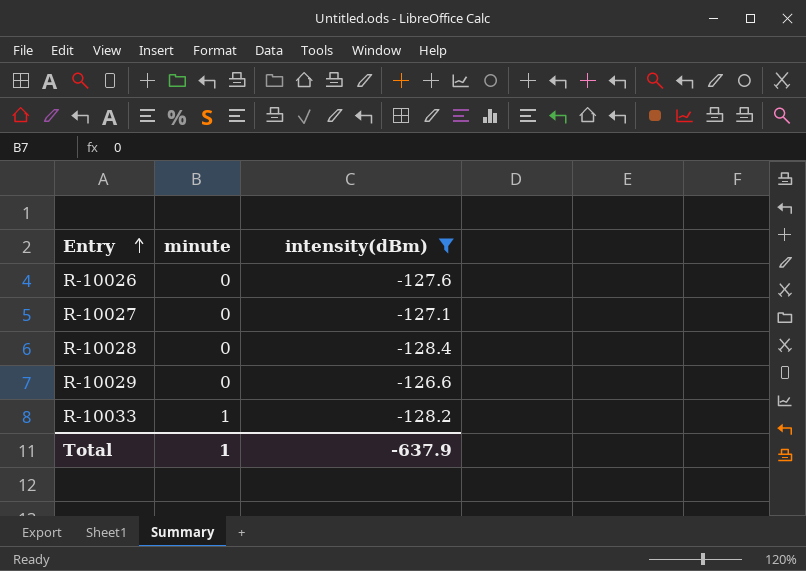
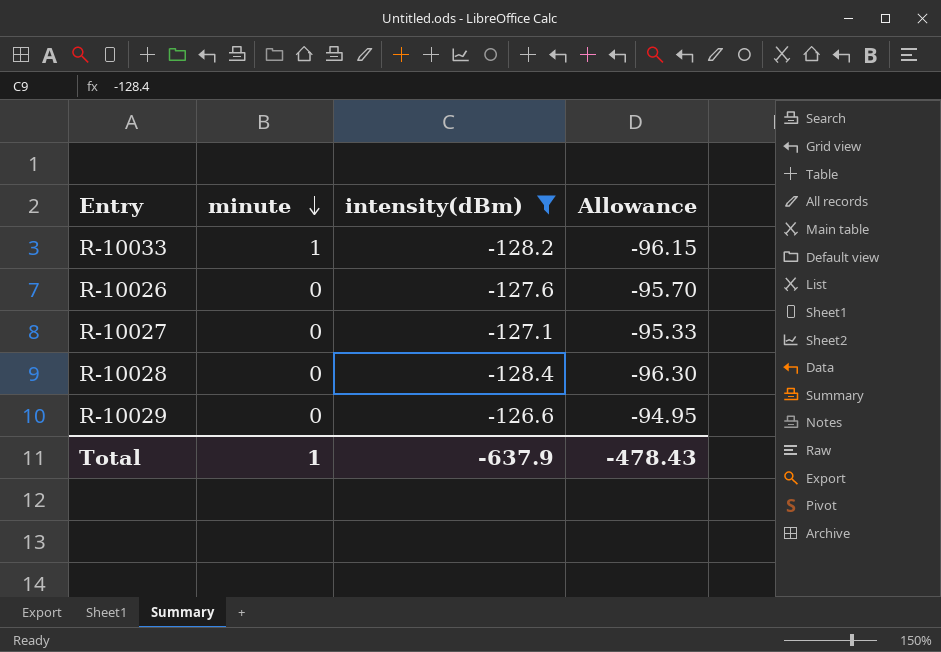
row order: Entry ascending -> minute descending
column Allowance | formula: none -> [intensity(dBm)] * 0.75

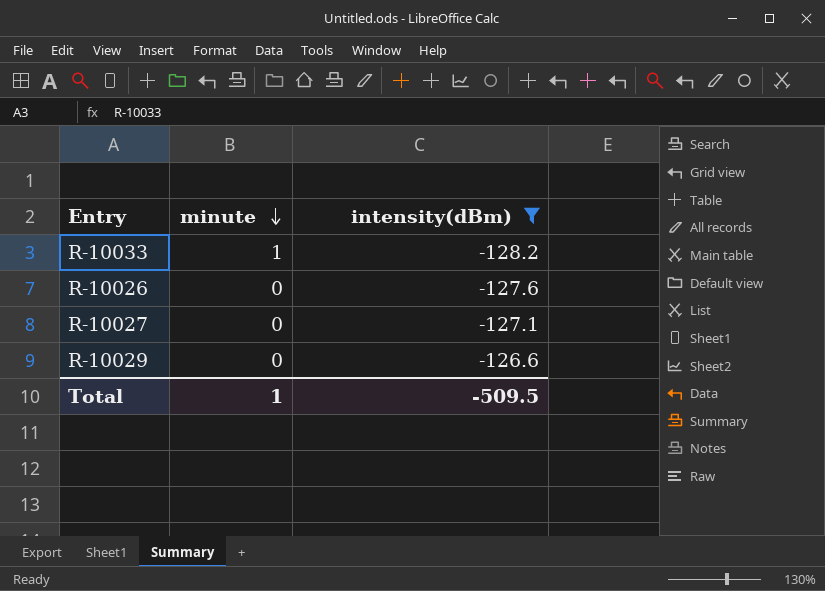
column Allowance | formula: [intensity(dBm)] * 0.75 -> none
row R-10028: 0 | -128.4 | -96.30 -> none
Total | intensity(dBm): -637.9 -> -509.5

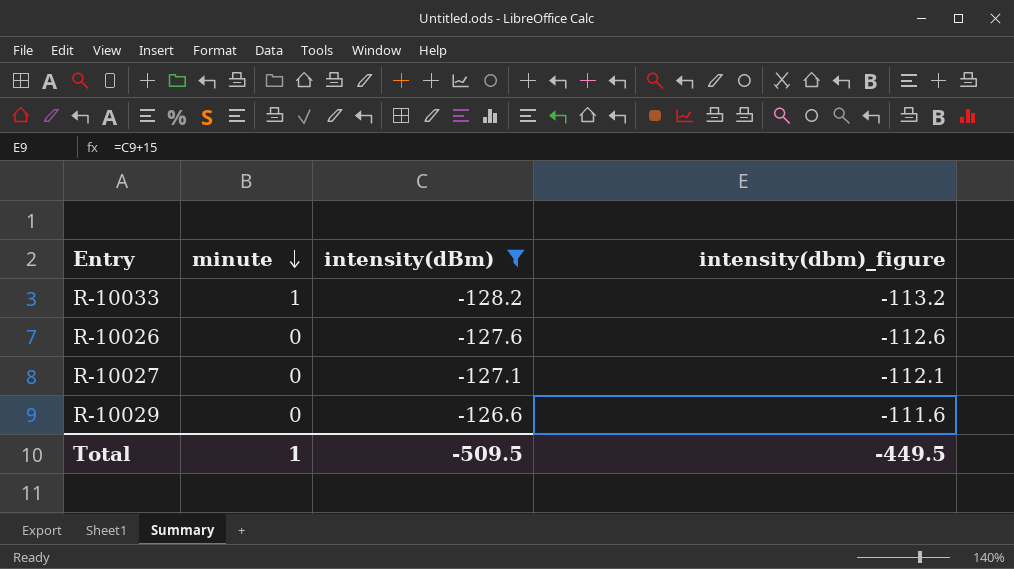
column intensity(dbm)_figure | formula: none -> [intensity(dBm)] + 15

